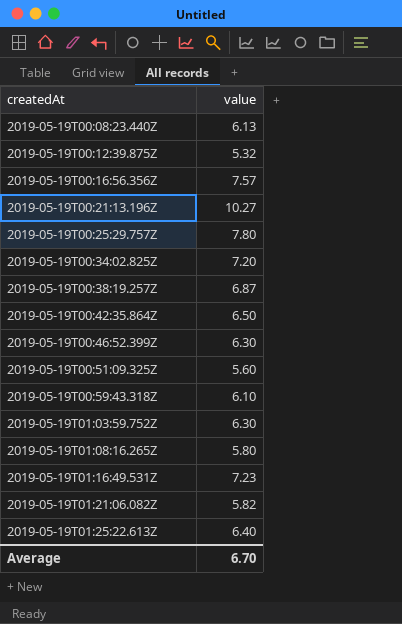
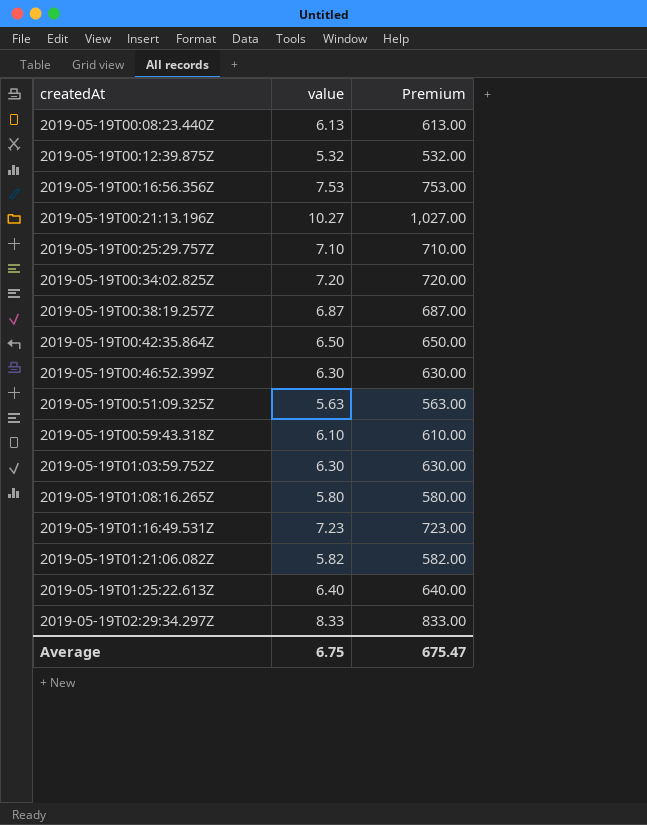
column Premium | formula: none -> [value] * 100
2019-05-19T00:16:56.356Z | value: 7.57 -> 7.53
2019-05-19T00:25:29.757Z | value: 7.80 -> 7.10
2019-05-19T00:51:09.325Z | value: 5.60 -> 5.63
row 2019-05-19T02:29:34.297Z: none -> 8.33 | 833.00
Average | value: 6.70 -> 6.75

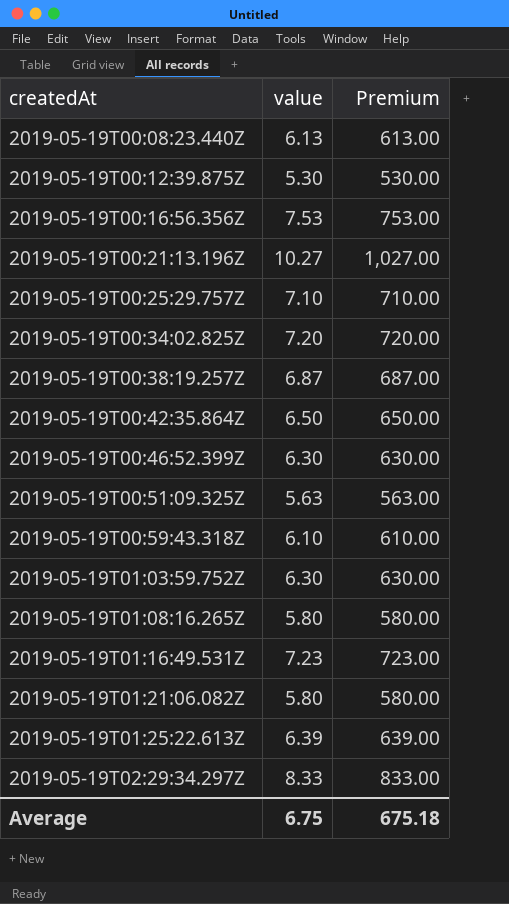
2019-05-19T00:12:39.875Z | value: 5.32 -> 5.30
2019-05-19T00:12:39.875Z | Premium: 532.00 -> 530.00
2019-05-19T01:21:06.082Z | value: 5.82 -> 5.80
2019-05-19T01:21:06.082Z | Premium: 582.00 -> 580.00
2019-05-19T01:25:22.613Z | value: 6.40 -> 6.39
2019-05-19T01:25:22.613Z | Premium: 640.00 -> 639.00
Average | Premium: 675.47 -> 675.18

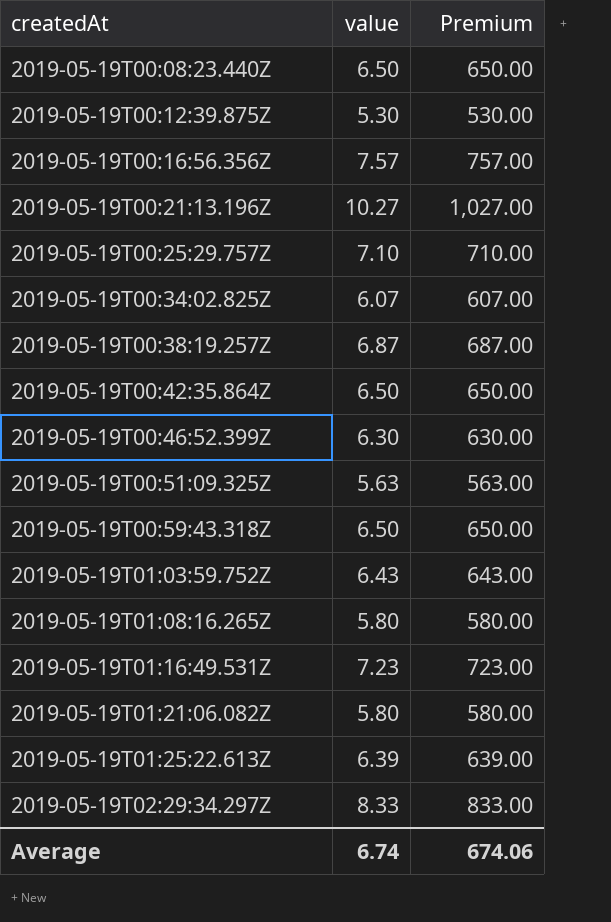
2019-05-19T00:08:23.440Z | value: 6.13 -> 6.50
2019-05-19T00:08:23.440Z | Premium: 613.00 -> 650.00
2019-05-19T00:16:56.356Z | value: 7.53 -> 7.57
2019-05-19T00:16:56.356Z | Premium: 753.00 -> 757.00
2019-05-19T00:34:02.825Z | value: 7.20 -> 6.07
2019-05-19T00:34:02.825Z | Premium: 720.00 -> 607.00
2019-05-19T00:59:43.318Z | value: 6.10 -> 6.50
2019-05-19T00:59:43.318Z | Premium: 610.00 -> 650.00
2019-05-19T01:03:59.752Z | value: 6.30 -> 6.43
2019-05-19T01:03:59.752Z | Premium: 630.00 -> 643.00
Average | value: 6.75 -> 6.74
Average | Premium: 675.18 -> 674.06

